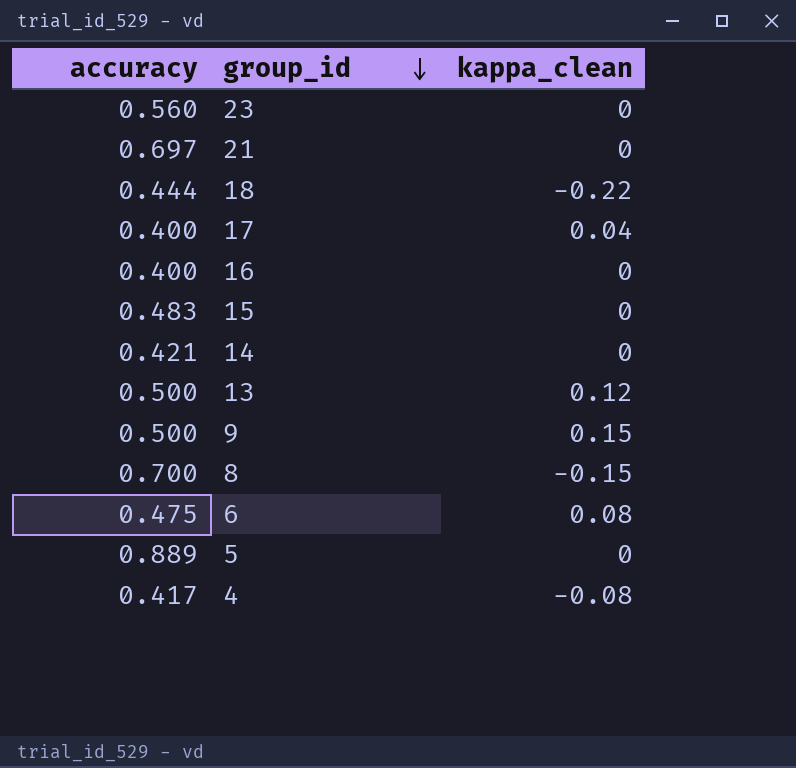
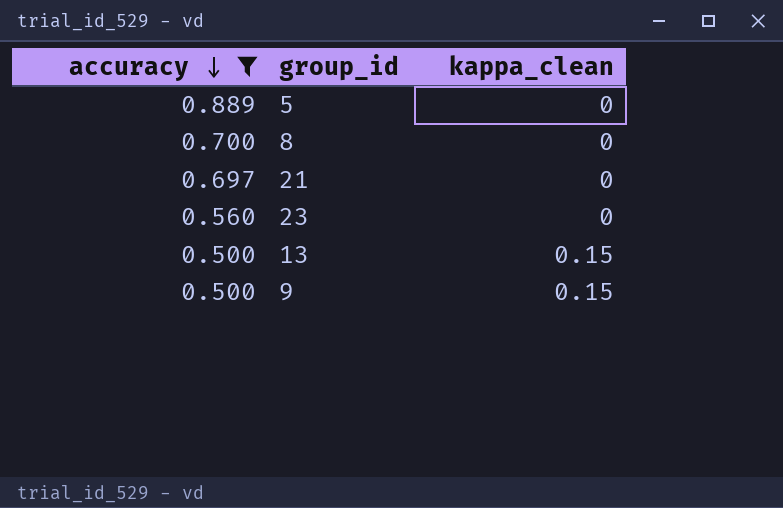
filter: none -> accuracy >= 0.500
row order: group_id descending -> accuracy descending
8 | kappa_clean: -0.15 -> 0
13 | kappa_clean: 0.12 -> 0.15

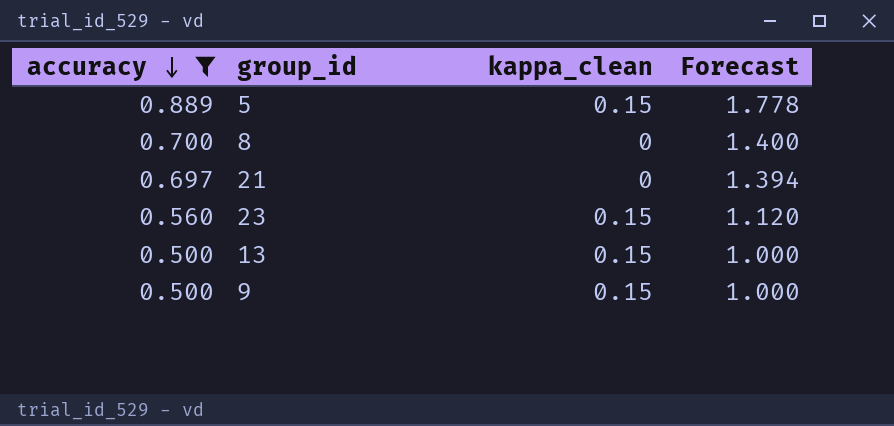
column Forecast | formula: none -> [accuracy] * 2
5 | kappa_clean: 0 -> 0.15
23 | kappa_clean: 0 -> 0.15

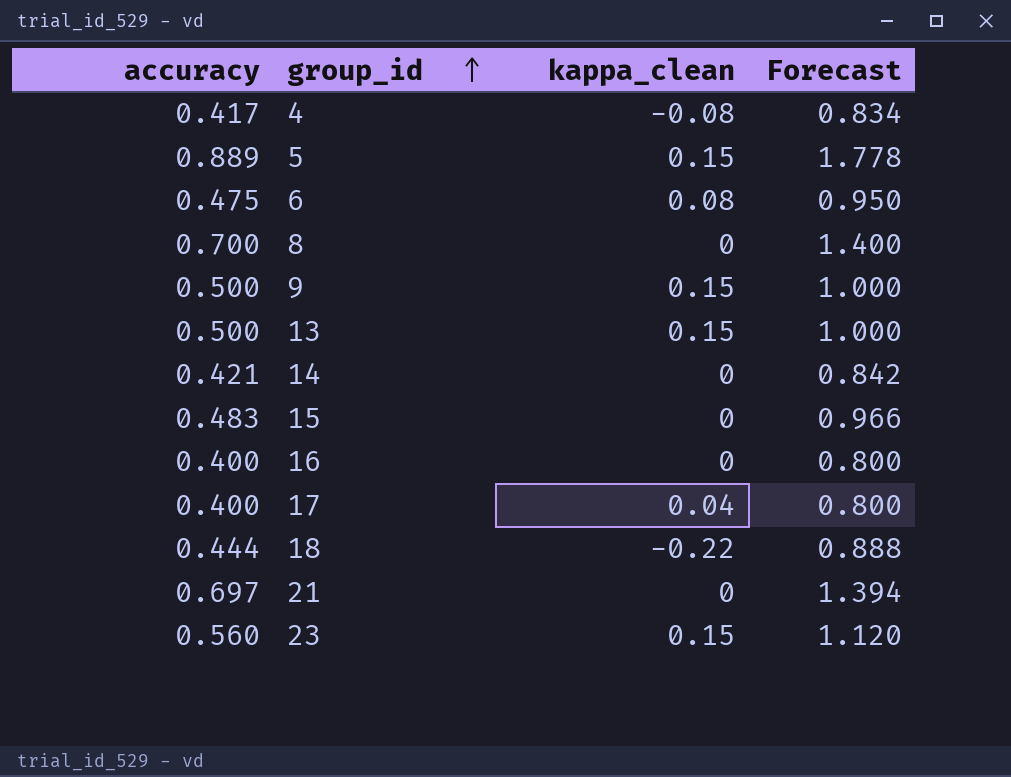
filter: accuracy >= 0.500 -> none
row order: accuracy descending -> group_id ascending

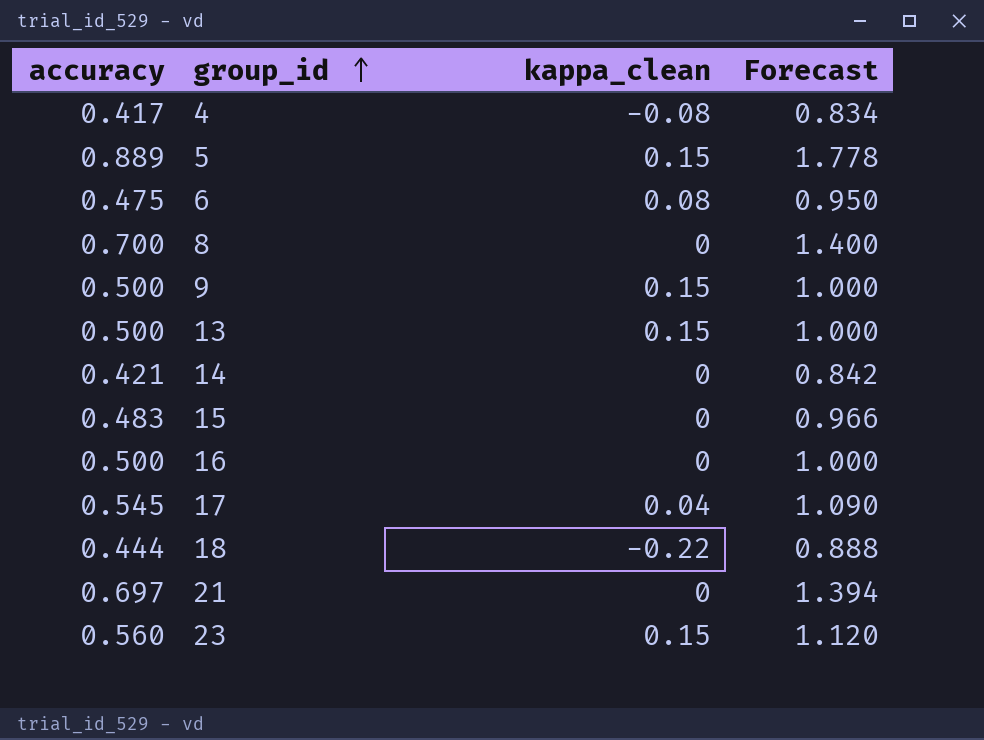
16 | accuracy: 0.400 -> 0.500
16 | Forecast: 0.800 -> 1.000
17 | accuracy: 0.400 -> 0.545
17 | Forecast: 0.800 -> 1.090

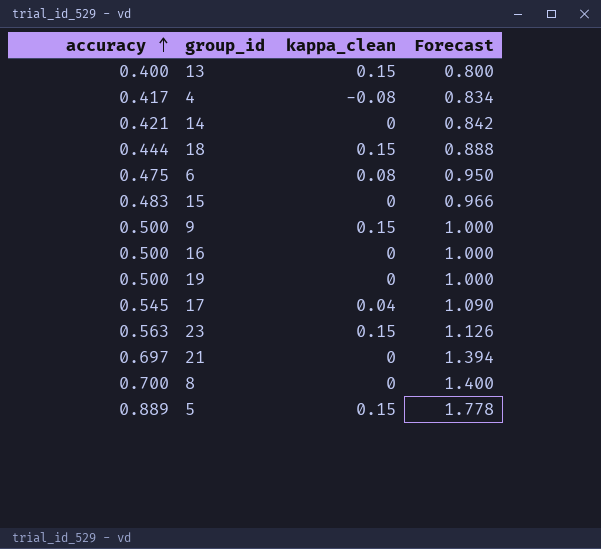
row order: group_id ascending -> accuracy ascending
13 | accuracy: 0.500 -> 0.400
13 | Forecast: 1.000 -> 0.800
18 | kappa_clean: -0.22 -> 0.15
row 19: none -> 0.500 | 0 | 1.000
23 | accuracy: 0.560 -> 0.563
23 | Forecast: 1.120 -> 1.126

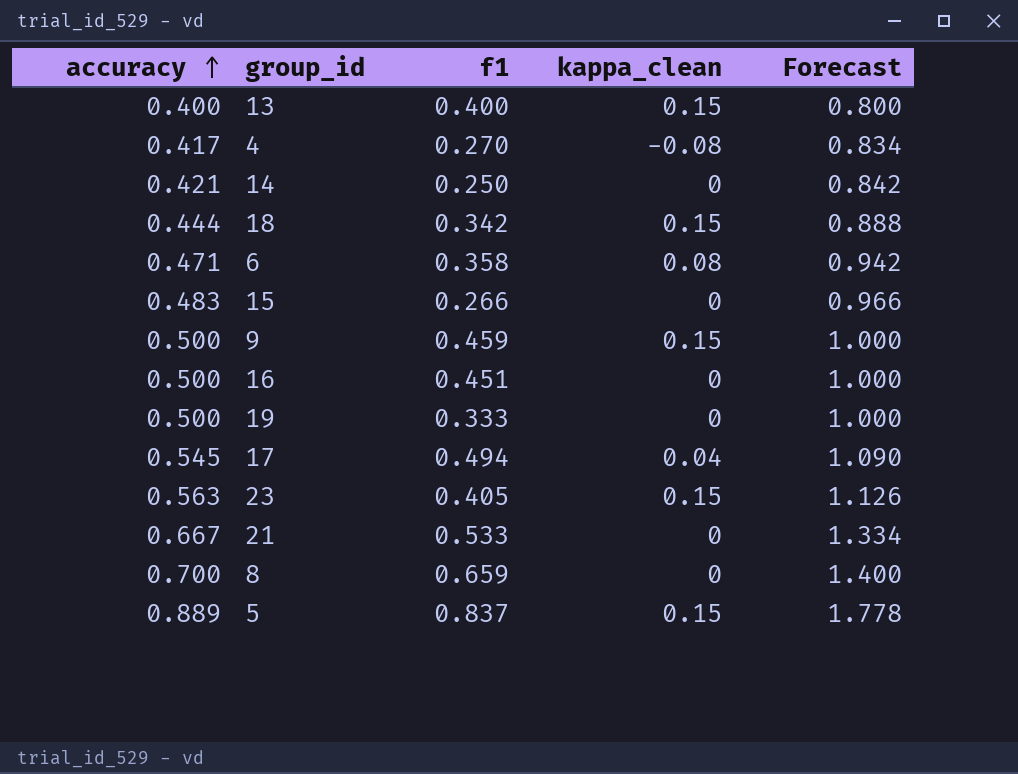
column f1 | position: none -> 3
6 | accuracy: 0.475 -> 0.471
6 | Forecast: 0.950 -> 0.942
21 | accuracy: 0.697 -> 0.667
21 | Forecast: 1.394 -> 1.334

